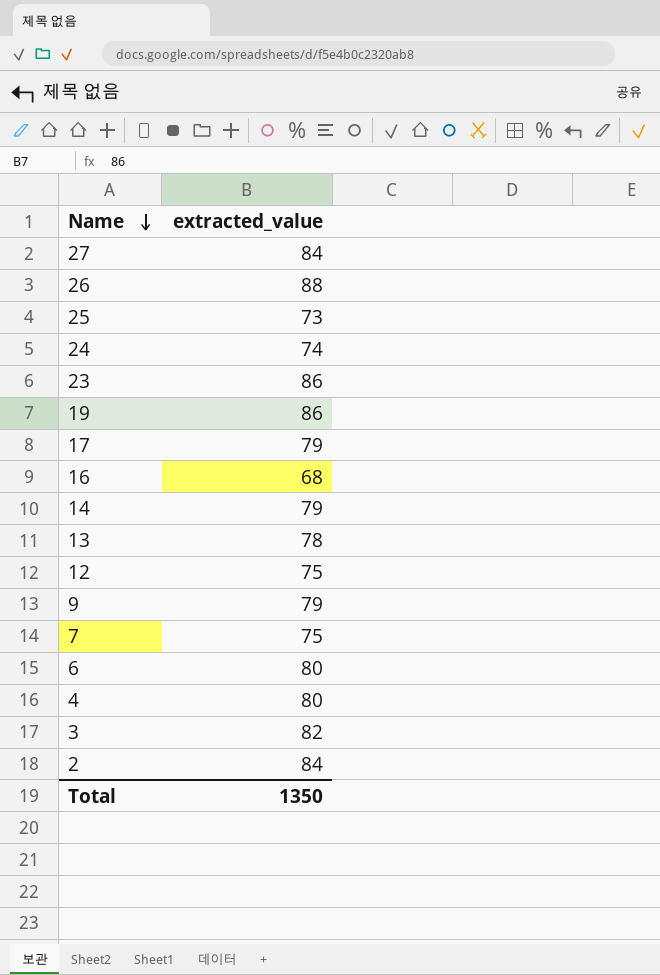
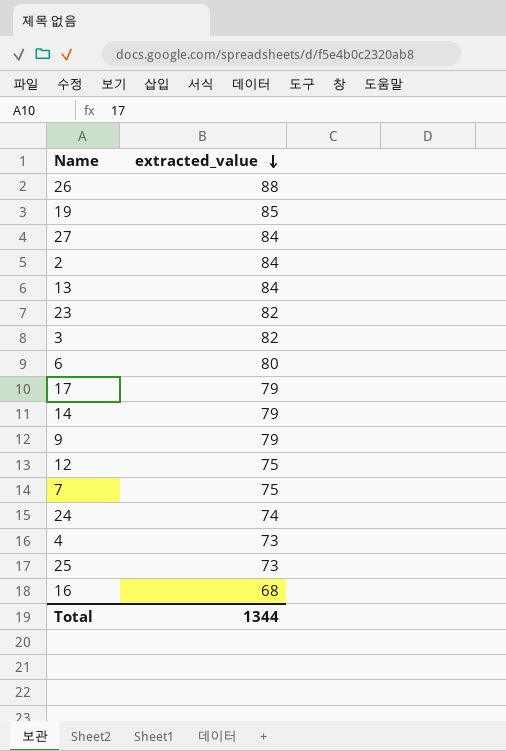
row order: Name descending -> extracted_value descending
19 | extracted_value: 86 -> 85
13 | extracted_value: 78 -> 84
23 | extracted_value: 86 -> 82
4 | extracted_value: 80 -> 73
Total | extracted_value: 1350 -> 1344

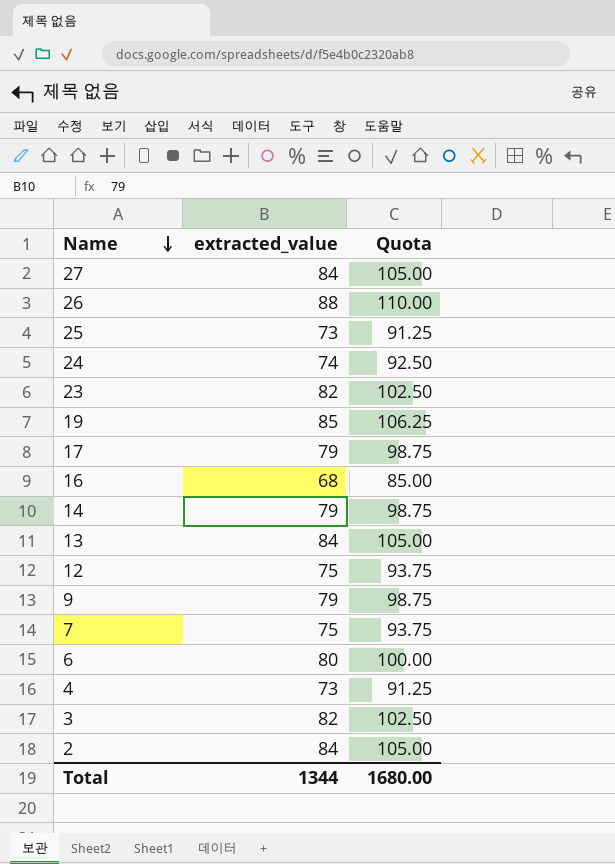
row order: extracted_value descending -> Name descending
column Quota | formula: none -> [extracted_value] * 1.25

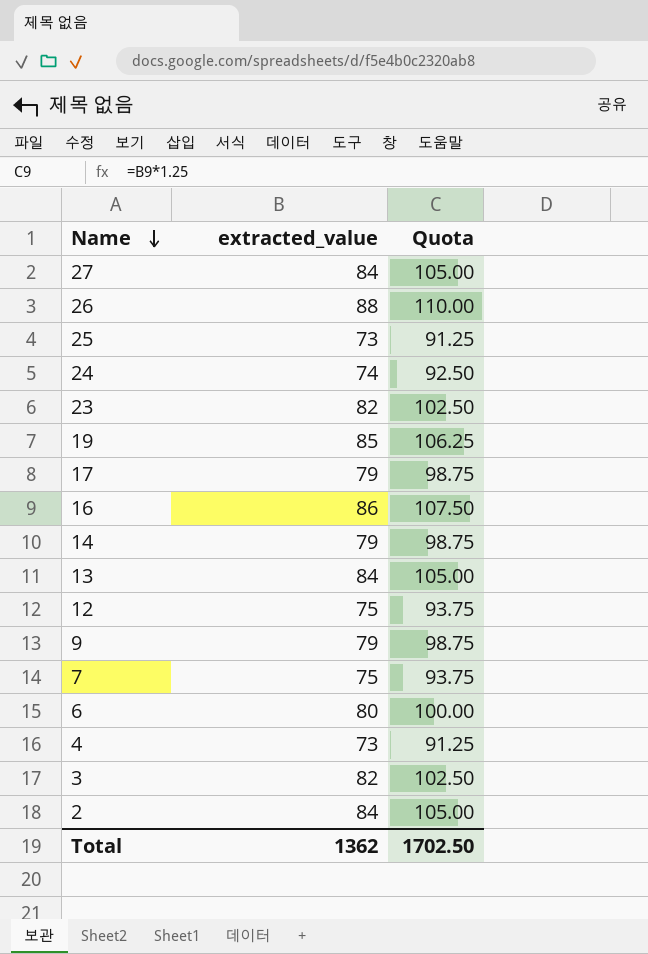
16 | extracted_value: 68 -> 86
16 | Quota: 85.00 -> 107.50
Total | extracted_value: 1344 -> 1362
Total | Quota: 1680.00 -> 1702.50

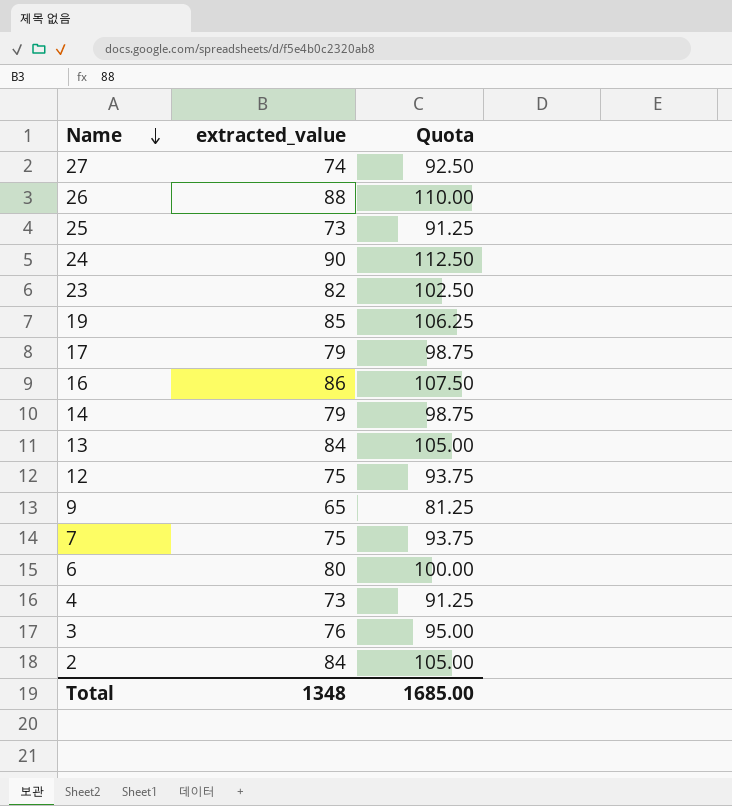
27 | extracted_value: 84 -> 74
27 | Quota: 105.00 -> 92.50
24 | extracted_value: 74 -> 90
24 | Quota: 92.50 -> 112.50
9 | extracted_value: 79 -> 65
9 | Quota: 98.75 -> 81.25
3 | extracted_value: 82 -> 76
3 | Quota: 102.50 -> 95.00
Total | extracted_value: 1362 -> 1348
Total | Quota: 1702.50 -> 1685.00

